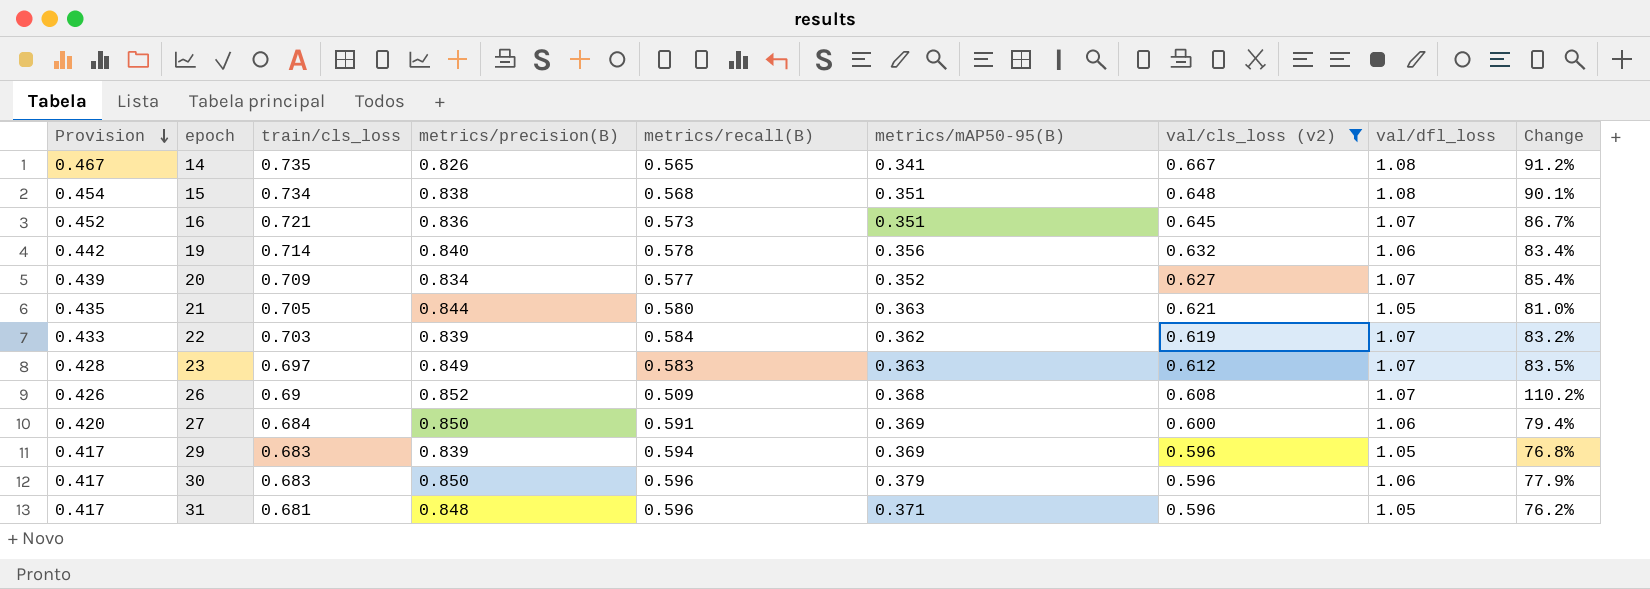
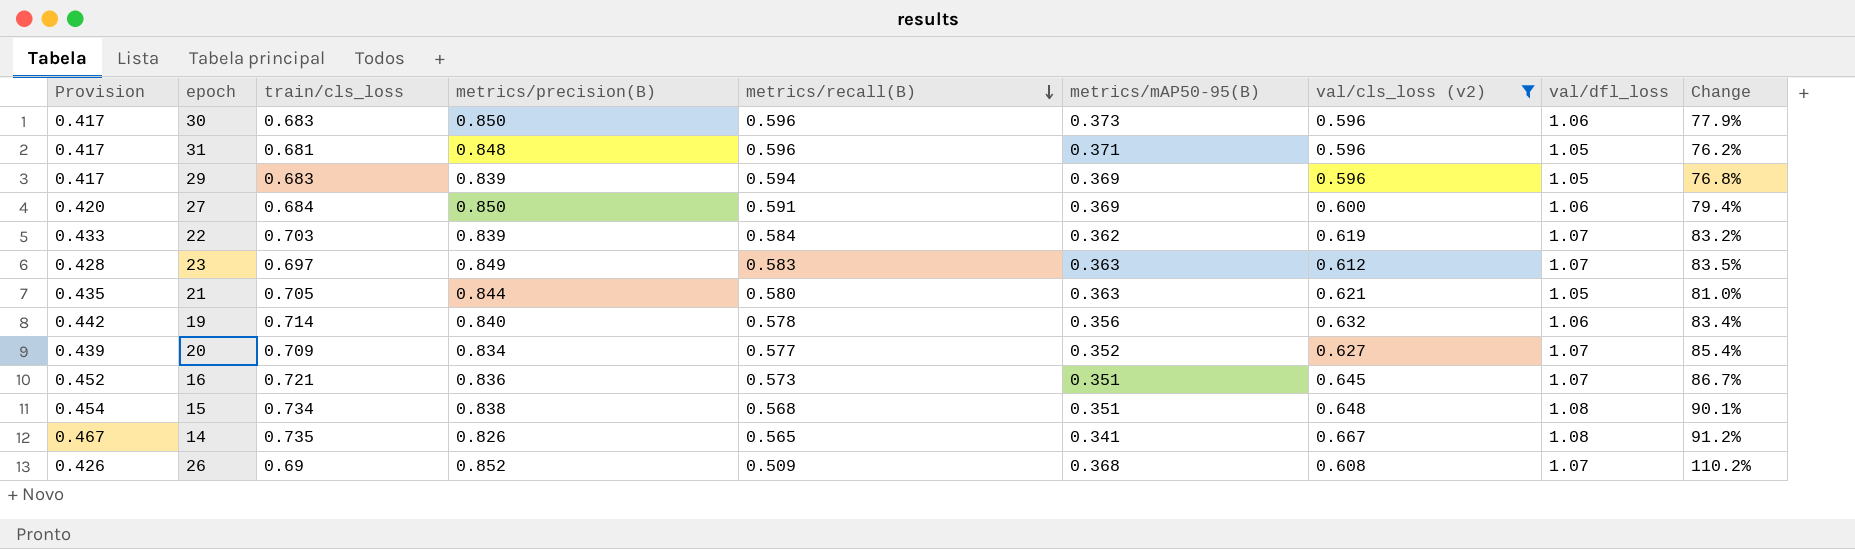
row order: Provision descending -> metrics/recall(B) descending
30 | metrics/mAP50-95(B): 0.379 -> 0.373

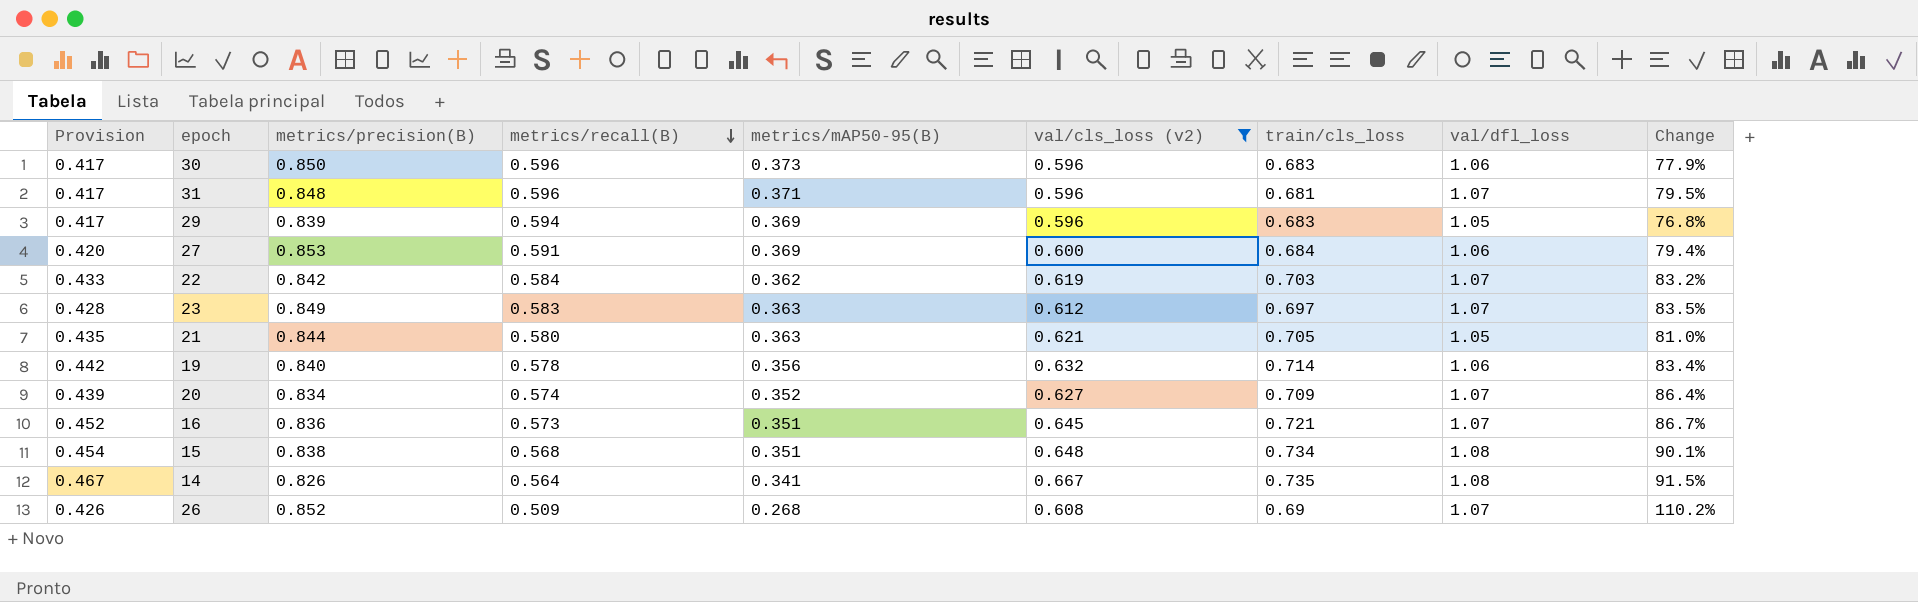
column train/cls_loss | position: 3 -> 7
31 | val/dfl_loss: 1.05 -> 1.07
31 | Change: 76.2% -> 79.5%
27 | metrics/precision(B): 0.850 -> 0.853
22 | metrics/precision(B): 0.839 -> 0.842
20 | metrics/recall(B): 0.577 -> 0.574
20 | Change: 85.4% -> 86.4%
14 | metrics/recall(B): 0.565 -> 0.564
14 | Change: 91.2% -> 91.5%
26 | metrics/mAP50-95(B): 0.368 -> 0.268

